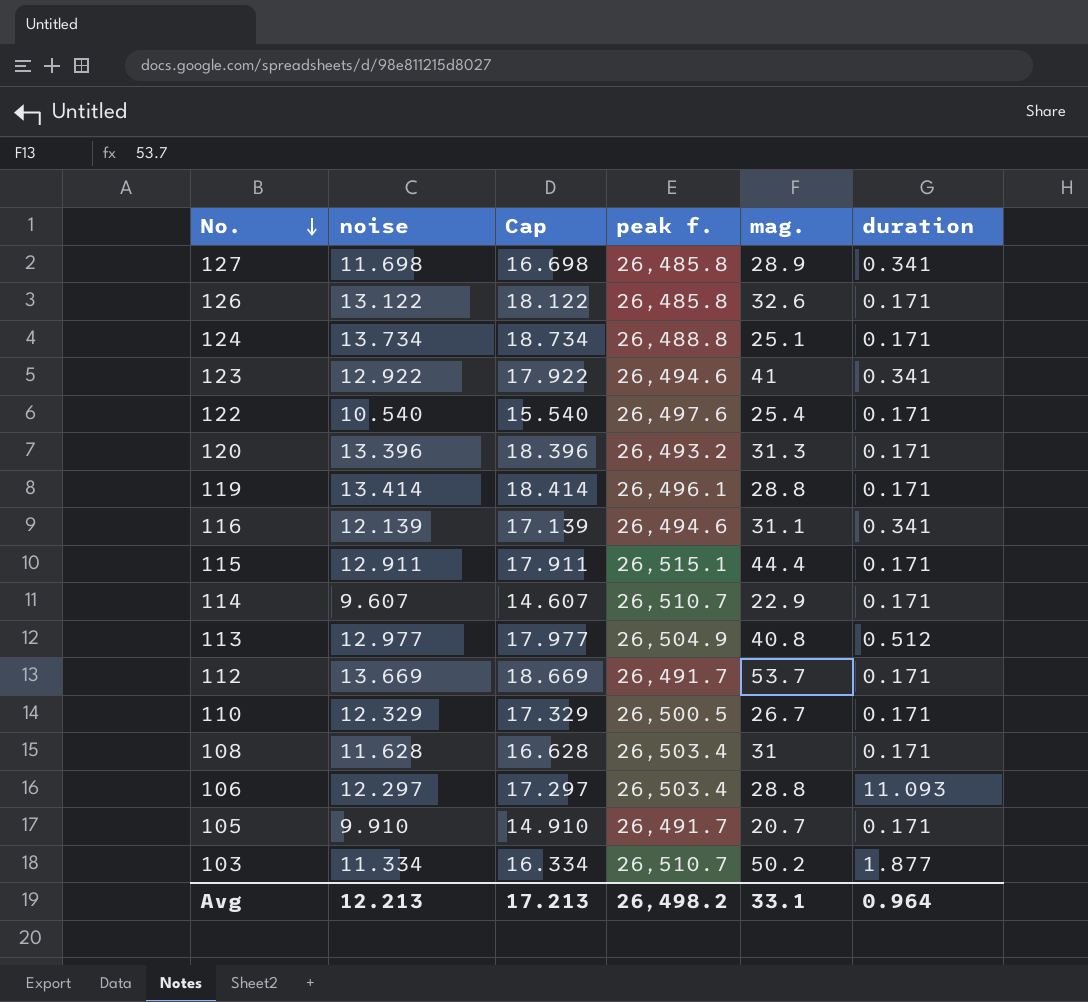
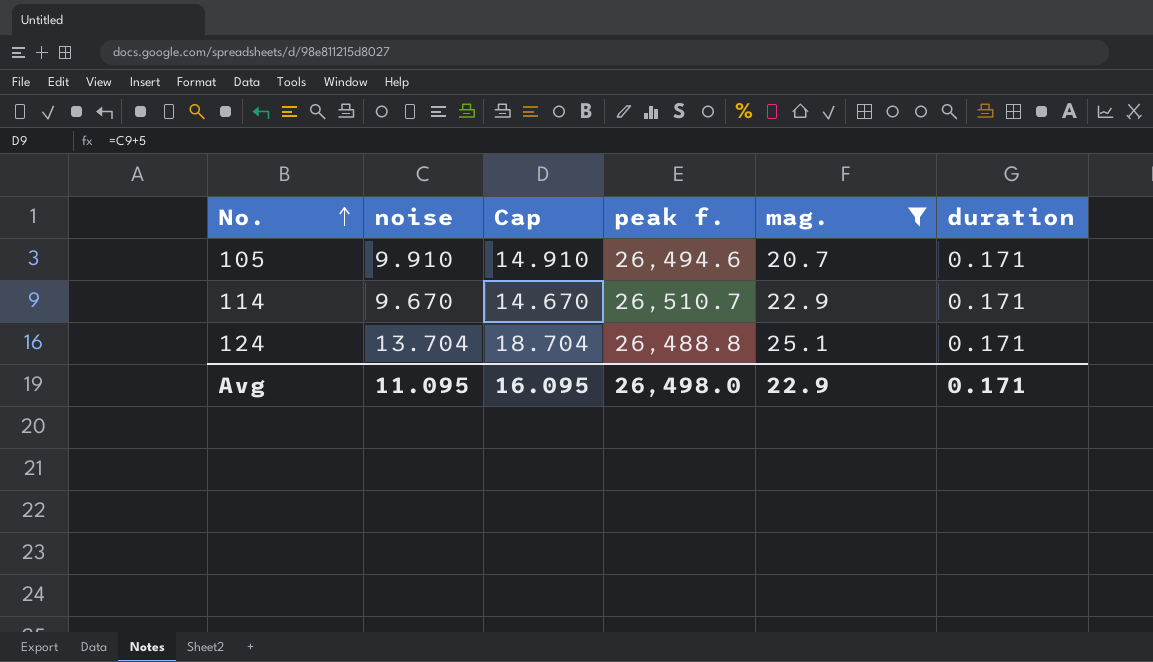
filter: none -> mag. <= 25.1
row order: No. descending -> No. ascending
105 | peak f.: 26,491.7 -> 26,494.6
114 | noise: 9.607 -> 9.670
114 | Cap: 14.607 -> 14.670
124 | noise: 13.734 -> 13.704
124 | Cap: 18.734 -> 18.704
Avg | noise: 12.213 -> 11.095
Avg | Cap: 17.213 -> 16.095
Avg | peak f.: 26,498.2 -> 26,498.0
Avg | mag.: 33.1 -> 22.9
Avg | duration: 0.964 -> 0.171

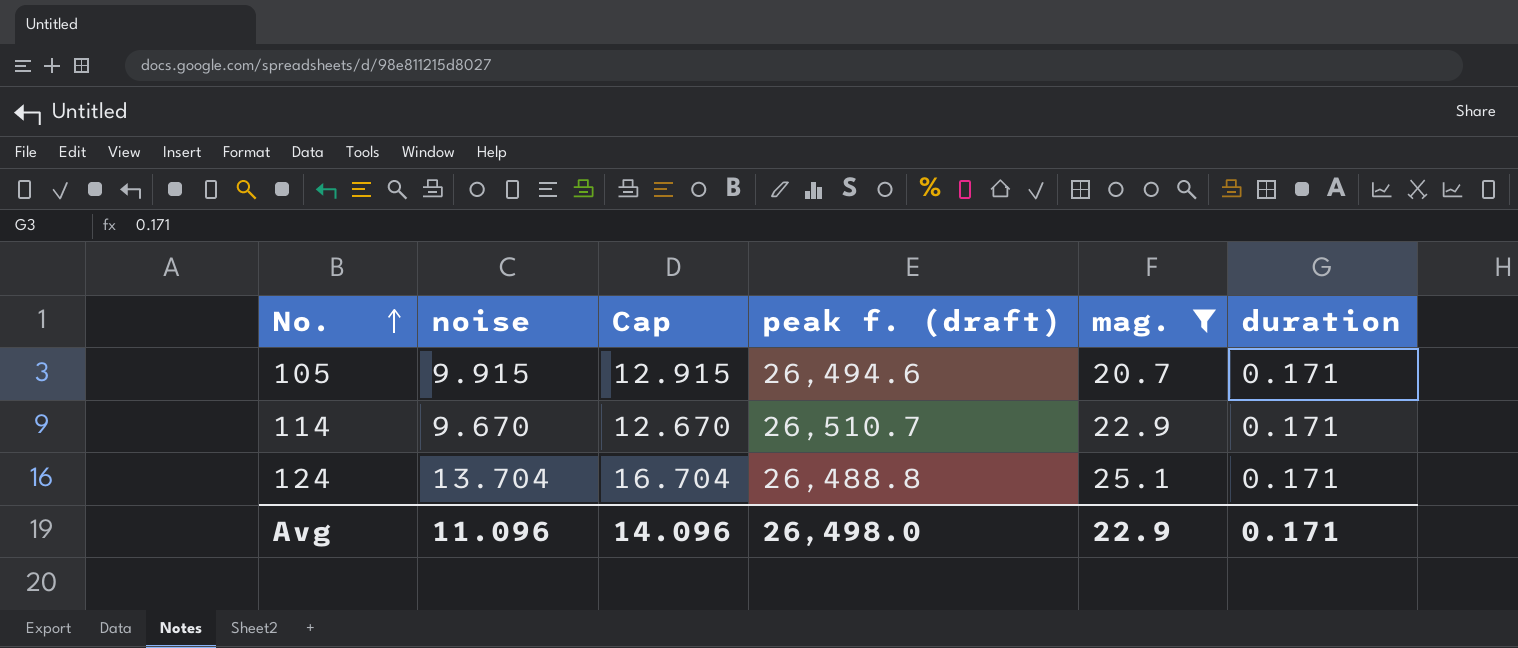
column Cap | formula: [noise] + 5 -> [noise] + 3
column name: peak f. -> peak f. (draft)
105 | noise: 9.910 -> 9.915
Avg | noise: 11.095 -> 11.096
Avg | Cap: 16.095 -> 14.096

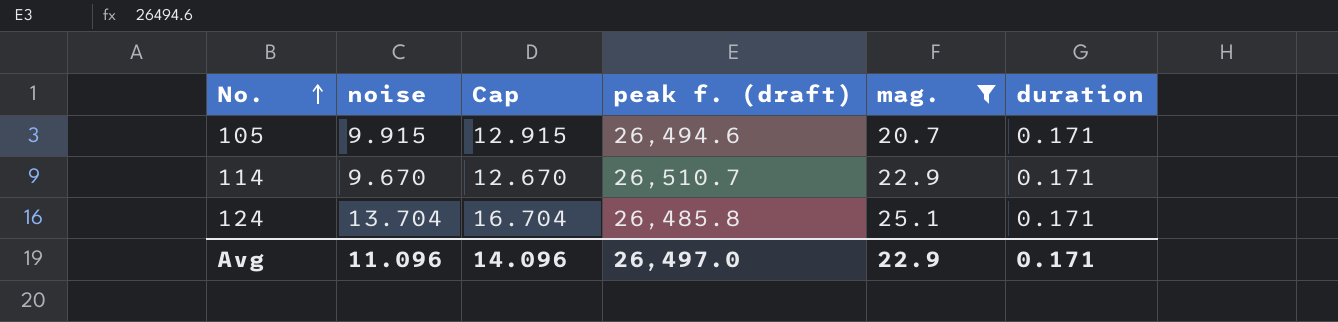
124 | peak f. (draft): 26,488.8 -> 26,485.8
Avg | peak f. (draft): 26,498.0 -> 26,497.0

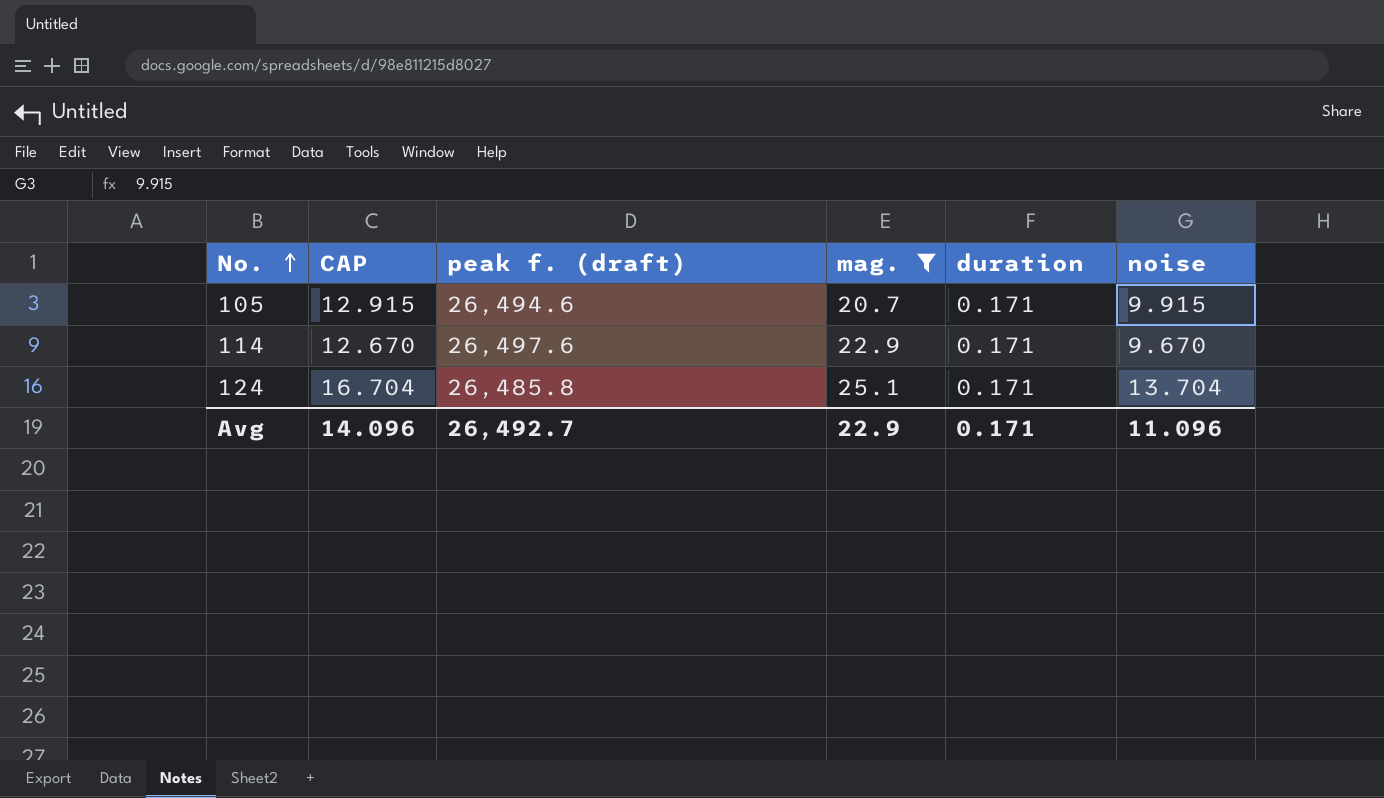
column name: Cap -> CAP
column noise | position: 2 -> 6
114 | peak f. (draft): 26,510.7 -> 26,497.6
Avg | peak f. (draft): 26,497.0 -> 26,492.7

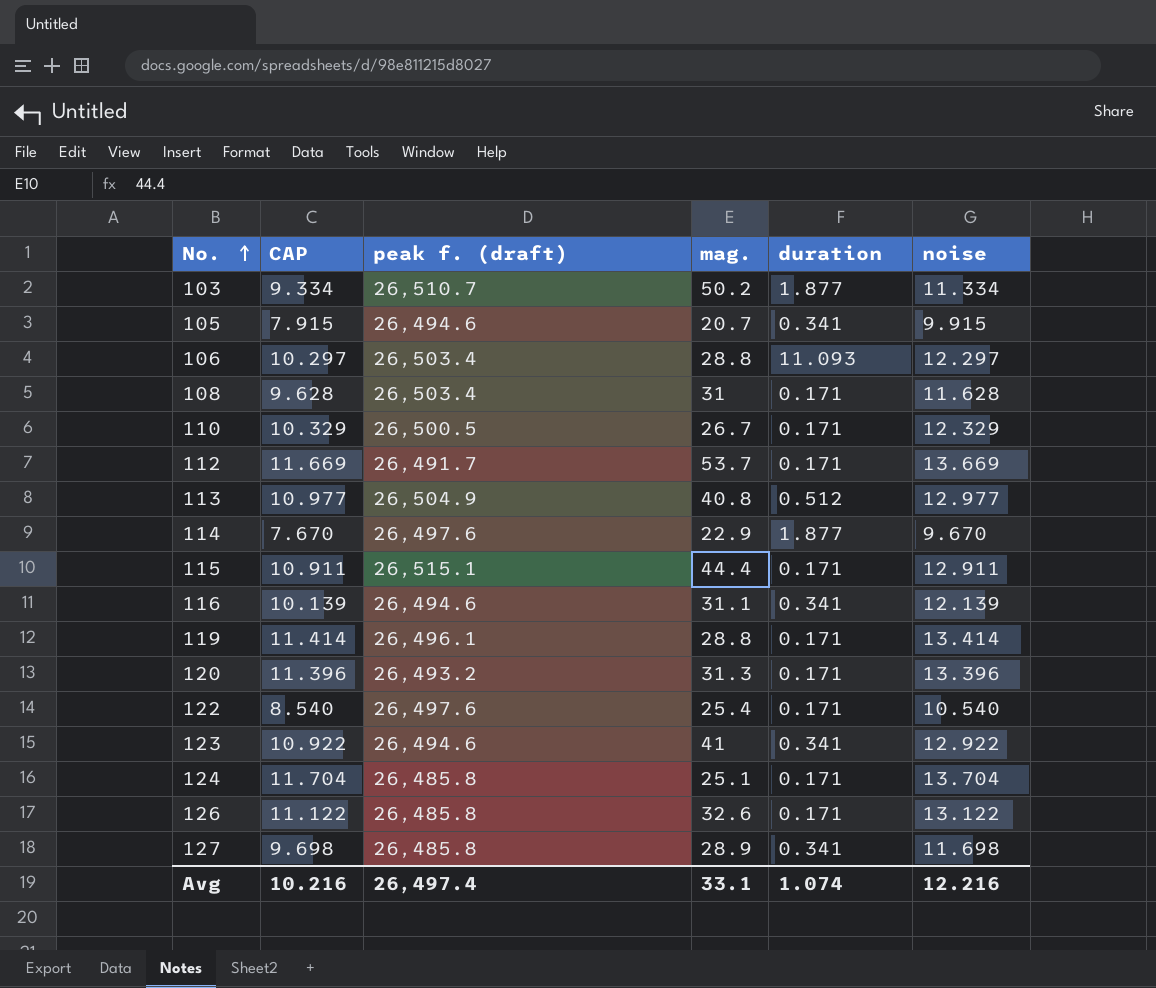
filter: mag. <= 25.1 -> none
column CAP | formula: [noise] + 3 -> [noise] - 2
105 | duration: 0.171 -> 0.341
114 | duration: 0.171 -> 1.877
Avg | CAP: 14.096 -> 10.216
Avg | peak f. (draft): 26,492.7 -> 26,497.4
Avg | mag.: 22.9 -> 33.1
Avg | duration: 0.171 -> 1.074
Avg | noise: 11.096 -> 12.216

